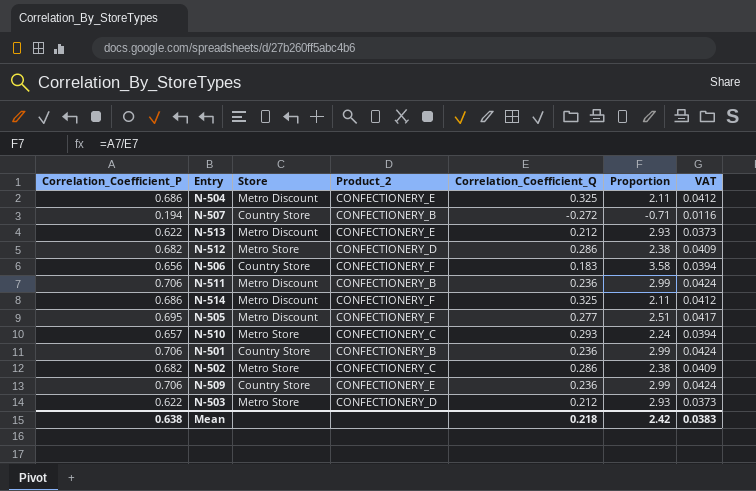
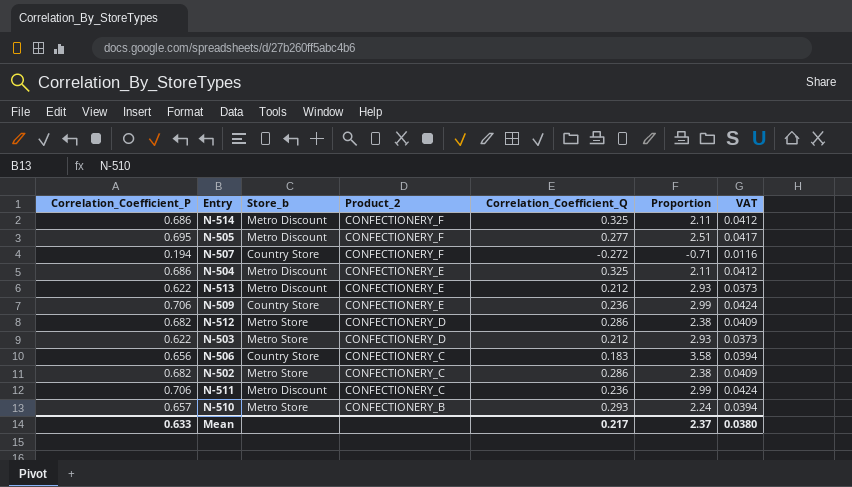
row order: none -> Product_2 descending
column name: Store -> Store_b
row N-501: 0.706 | Country Store | CONFECTIONERY_B | 0.236 | 2.99 | 0.0424 -> none
N-507 | Product_2: CONFECTIONERY_B -> CONFECTIONERY_F
N-506 | Product_2: CONFECTIONERY_F -> CONFECTIONERY_C
N-511 | Product_2: CONFECTIONERY_B -> CONFECTIONERY_C
N-510 | Product_2: CONFECTIONERY_C -> CONFECTIONERY_B
Mean | Correlation_Coefficient_P: 0.638 -> 0.633
Mean | Correlation_Coefficient_Q: 0.218 -> 0.217
Mean | Proportion: 2.42 -> 2.37
Mean | VAT: 0.0383 -> 0.0380

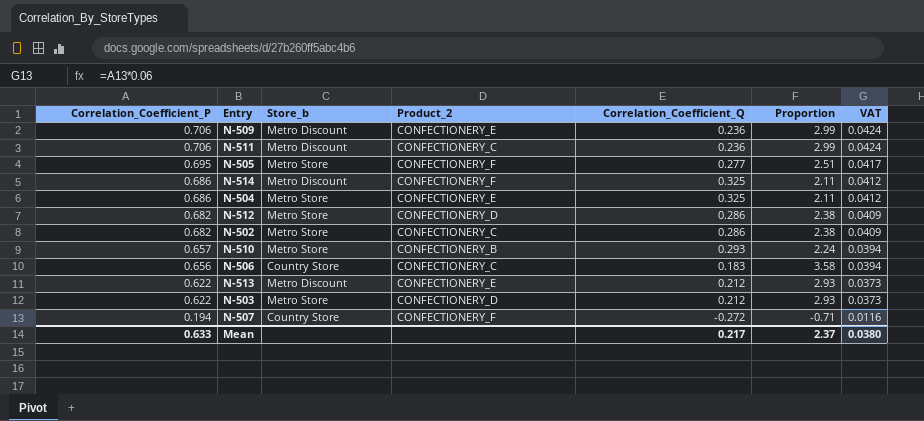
row order: Product_2 descending -> Correlation_Coefficient_P descending
N-509 | Store_b: Country Store -> Metro Discount
N-505 | Store_b: Metro Discount -> Metro Store
N-504 | Store_b: Metro Discount -> Metro Store

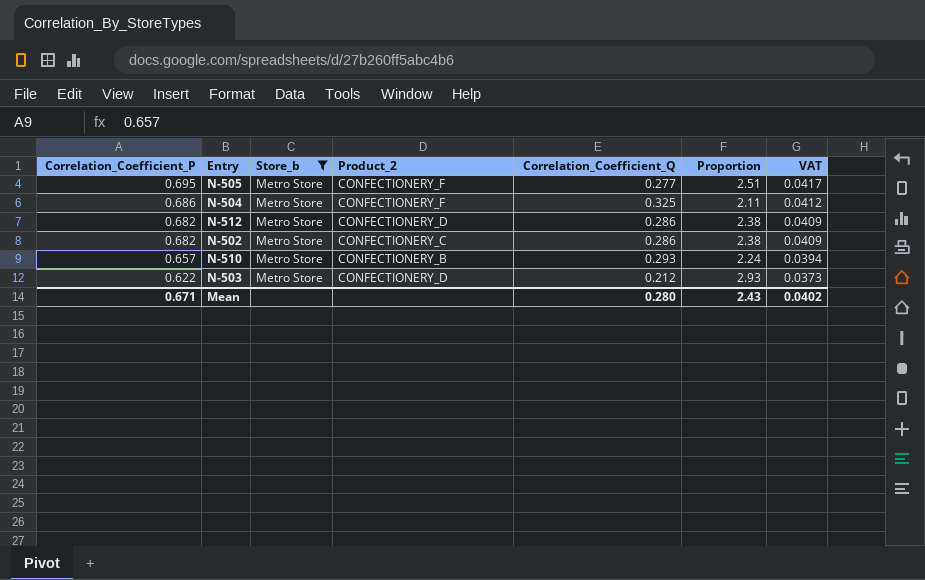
filter: none -> Store_b = Metro Store
N-504 | Product_2: CONFECTIONERY_E -> CONFECTIONERY_F
Mean | Correlation_Coefficient_P: 0.633 -> 0.671
Mean | Correlation_Coefficient_Q: 0.217 -> 0.280
Mean | Proportion: 2.37 -> 2.43
Mean | VAT: 0.0380 -> 0.0402

